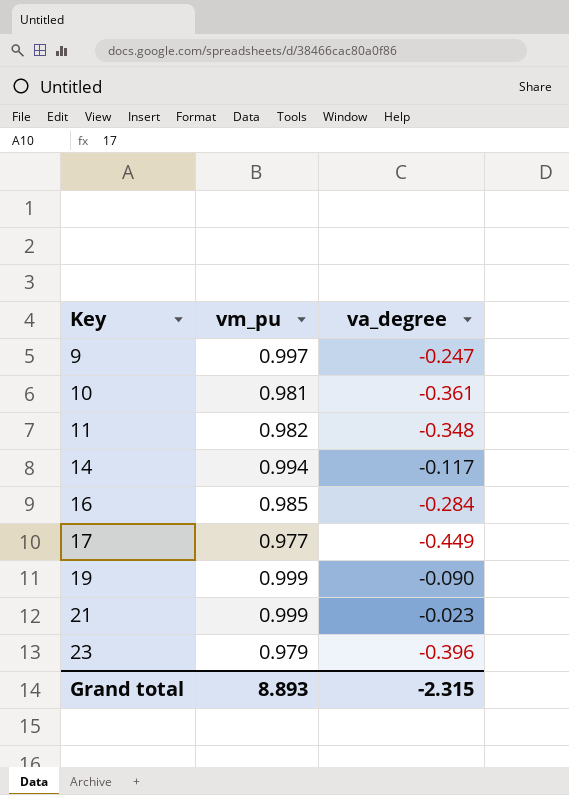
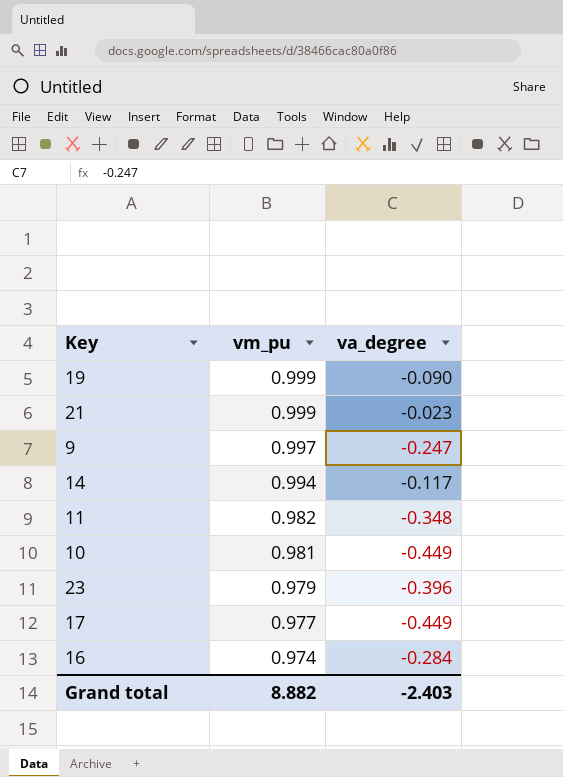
row order: Key ascending -> vm_pu descending
10 | va_degree: -0.361 -> -0.449
16 | vm_pu: 0.985 -> 0.974
Grand total | vm_pu: 8.893 -> 8.882
Grand total | va_degree: -2.315 -> -2.403

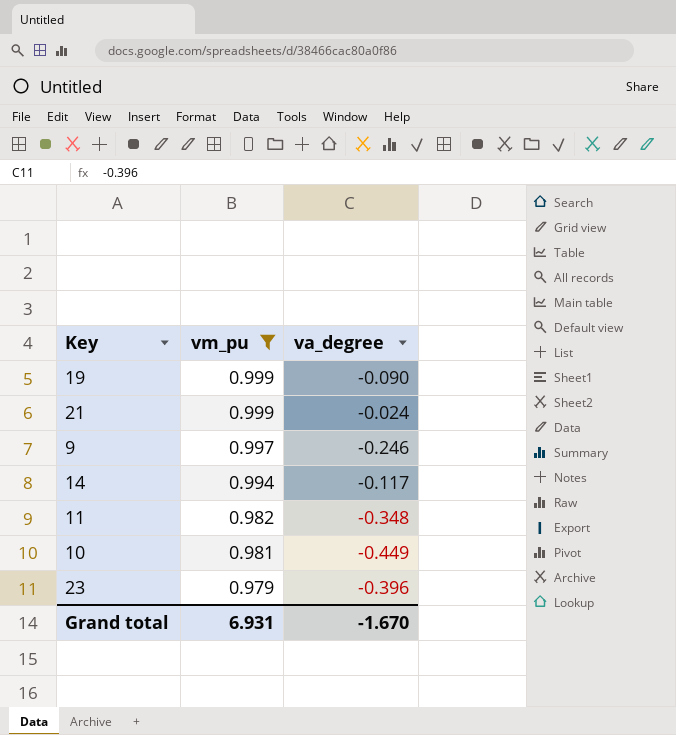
filter: none -> vm_pu >= 0.979
21 | va_degree: -0.023 -> -0.024
9 | va_degree: -0.247 -> -0.246
Grand total | vm_pu: 8.882 -> 6.931
Grand total | va_degree: -2.403 -> -1.670

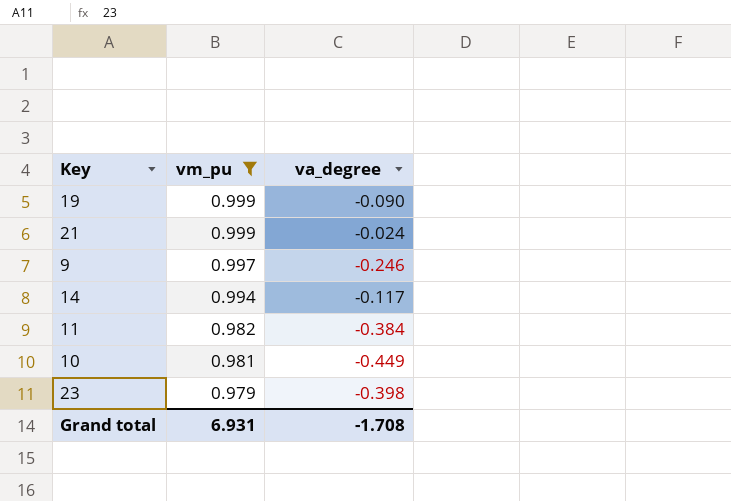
11 | va_degree: -0.348 -> -0.384
23 | va_degree: -0.396 -> -0.398
Grand total | va_degree: -1.670 -> -1.708

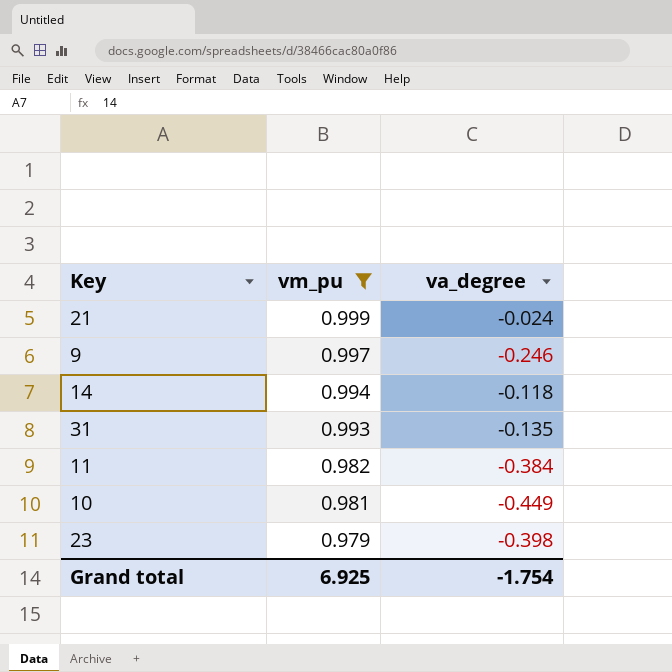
row 19: 0.999 | -0.090 -> none
14 | va_degree: -0.117 -> -0.118
row 31: none -> 0.993 | -0.135
Grand total | vm_pu: 6.931 -> 6.925
Grand total | va_degree: -1.708 -> -1.754

